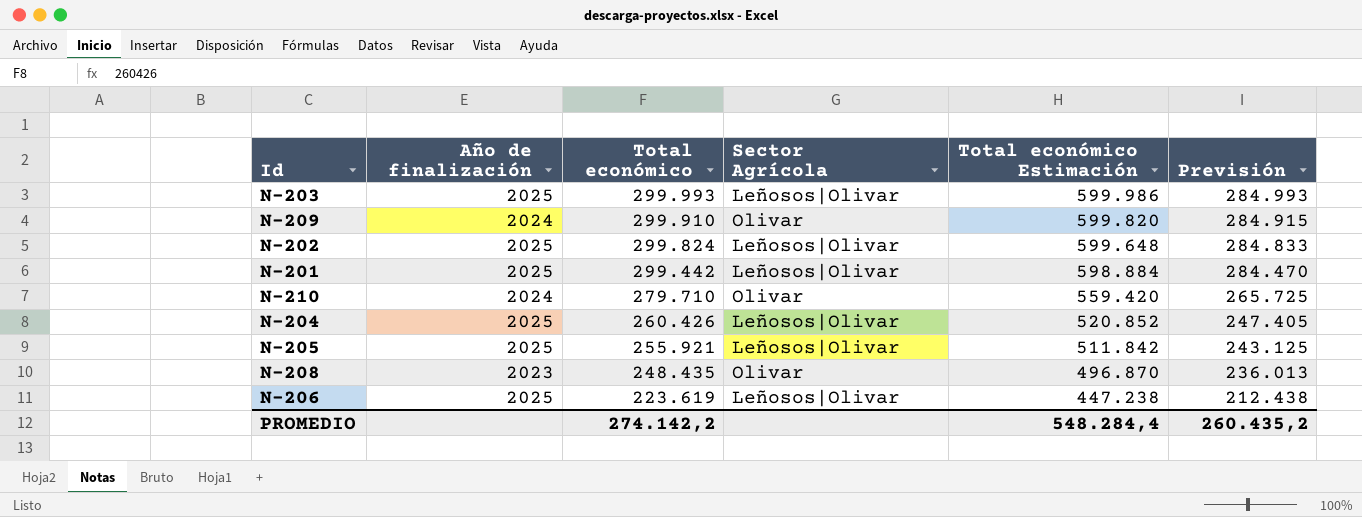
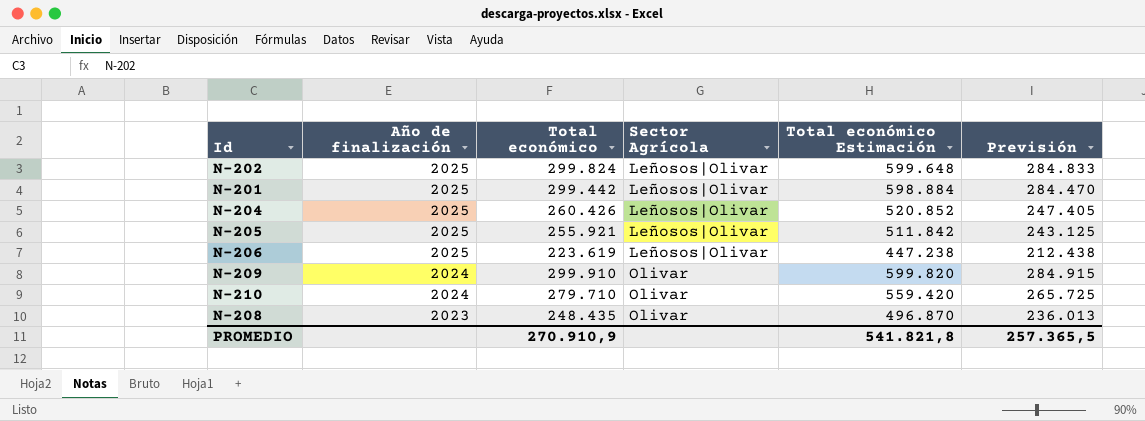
row order: Total económico descending -> Año de finalización descending
row N-203: 2025 | 299.993 | Leñosos|Olivar | 599.986 | 284.993 -> none
PROMEDIO | Total económico: 274.142,2 -> 270.910,9
PROMEDIO | Total económico Estimación: 548.284,4 -> 541.821,8
PROMEDIO | Previsión: 260.435,2 -> 257.365,5

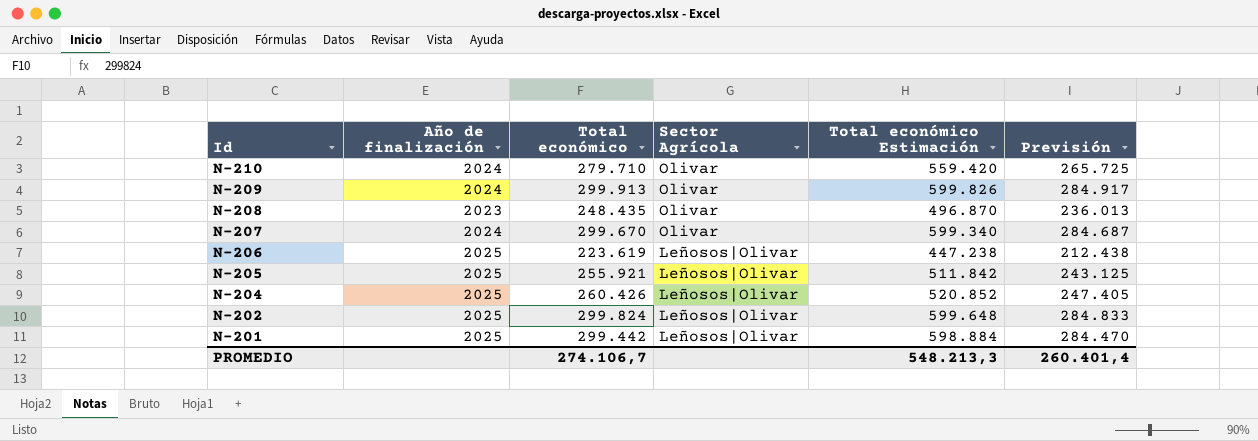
row order: Año de finalización descending -> Id descending
N-209 | Total económico: 299.910 -> 299.913
N-209 | Total económico Estimación: 599.820 -> 599.826
N-209 | Previsión: 284.915 -> 284.917
row N-207: none -> 2024 | 299.670 | Olivar | 599.340 | 284.687
PROMEDIO | Total económico: 270.910,9 -> 274.106,7
PROMEDIO | Total económico Estimación: 541.821,8 -> 548.213,3
PROMEDIO | Previsión: 257.365,5 -> 260.401,4

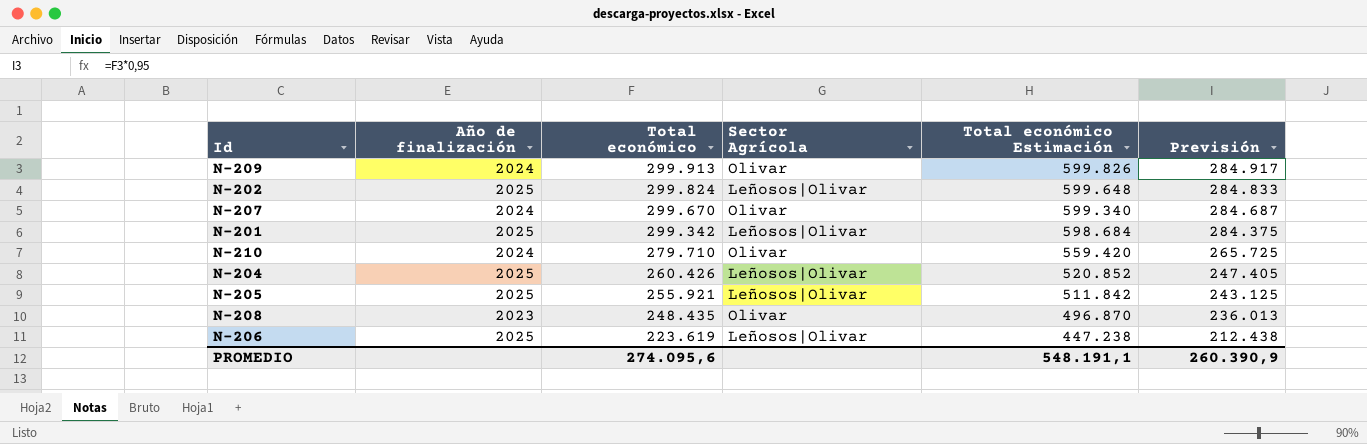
row order: Id descending -> Total económico descending
N-201 | Total económico: 299.442 -> 299.342
N-201 | Total económico Estimación: 598.884 -> 598.684
N-201 | Previsión: 284.470 -> 284.375
PROMEDIO | Total económico: 274.106,7 -> 274.095,6
PROMEDIO | Total económico Estimación: 548.213,3 -> 548.191,1
PROMEDIO | Previsión: 260.401,4 -> 260.390,9

